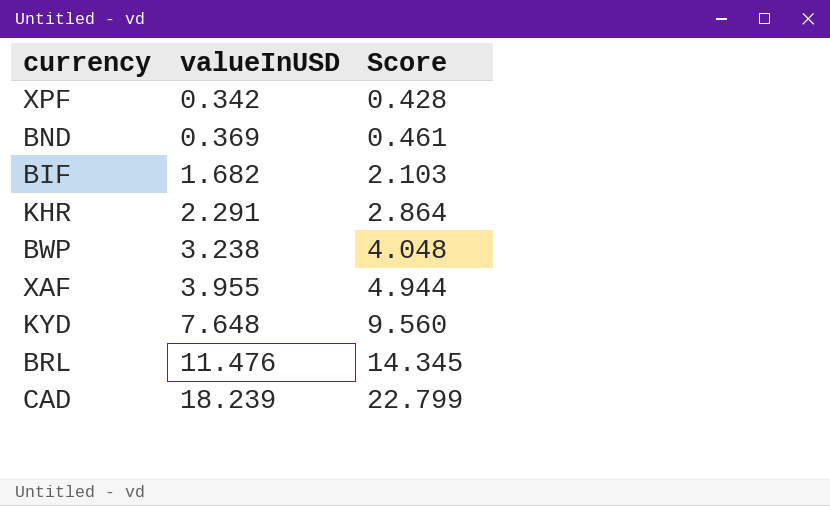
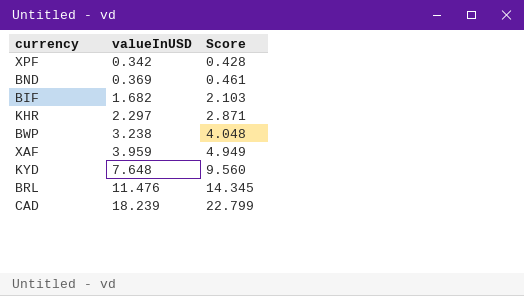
KHR | valueInUSD: 2.291 -> 2.297
KHR | Score: 2.864 -> 2.871
XAF | valueInUSD: 3.955 -> 3.959
XAF | Score: 4.944 -> 4.949

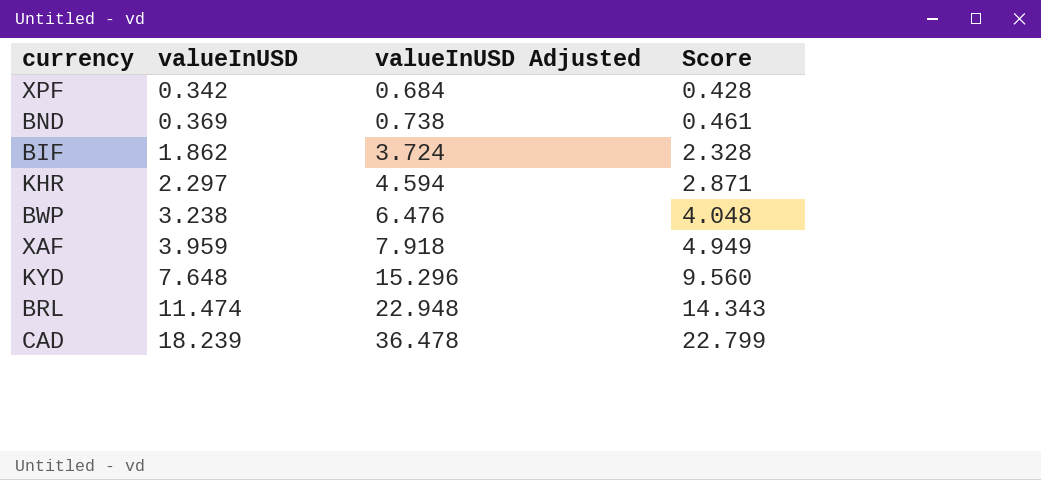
column valueInUSD Adjusted | formula: none -> [valueInUSD] * 2
BIF | valueInUSD: 1.682 -> 1.862
BIF | Score: 2.103 -> 2.328
BRL | valueInUSD: 11.476 -> 11.474
BRL | Score: 14.345 -> 14.343

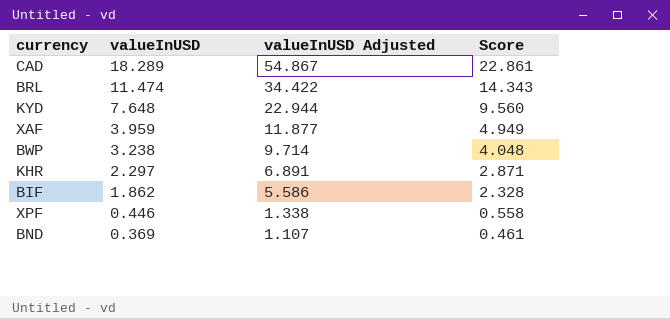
row order: valueInUSD ascending -> valueInUSD descending
column valueInUSD Adjusted | formula: [valueInUSD] * 2 -> [valueInUSD] * 3
CAD | valueInUSD: 18.239 -> 18.289
CAD | Score: 22.799 -> 22.861
XPF | valueInUSD: 0.342 -> 0.446
XPF | Score: 0.428 -> 0.558

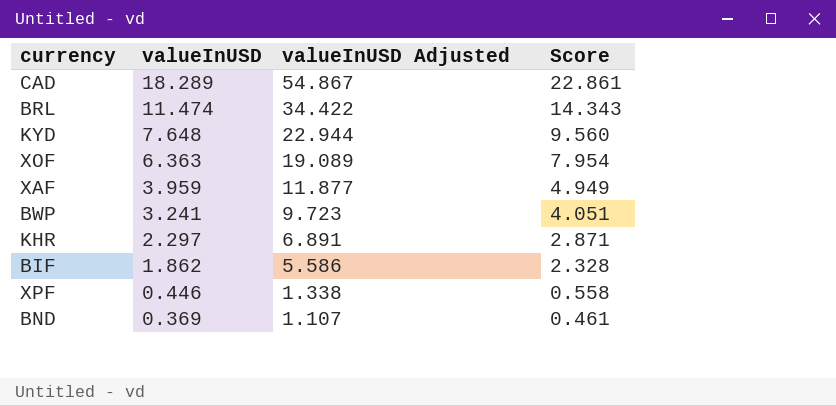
row XOF: none -> 6.363 | 19.089 | 7.954
BWP | valueInUSD: 3.238 -> 3.241
BWP | valueInUSD Adjusted: 9.714 -> 9.723
BWP | Score: 4.048 -> 4.051

